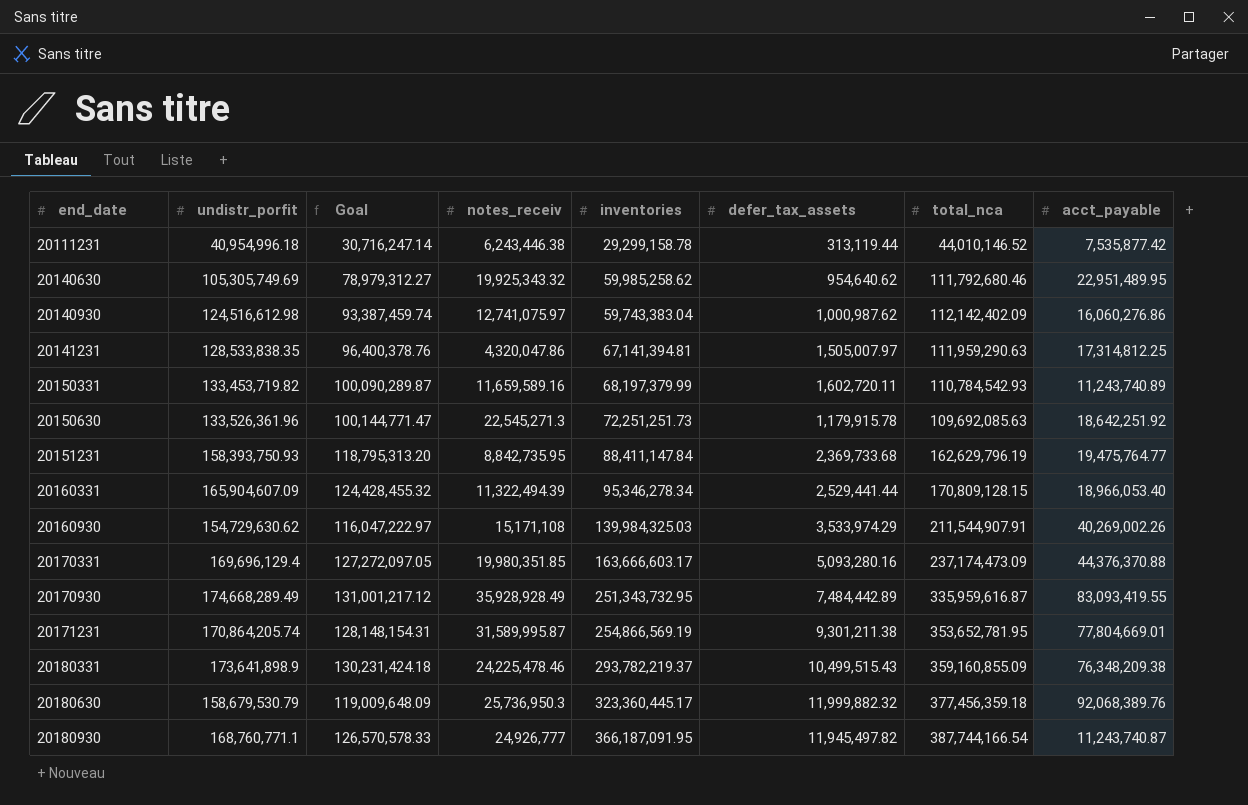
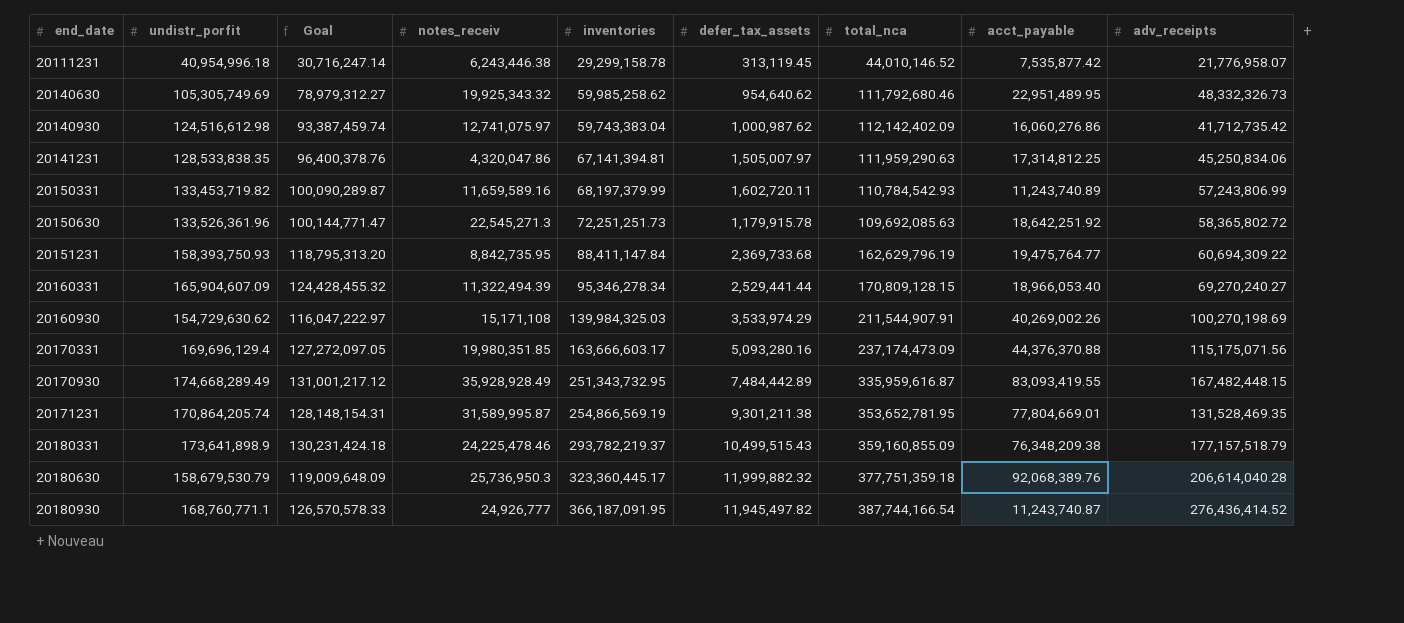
column adv_receipts | position: none -> 9
20111231 | defer_tax_assets: 313,119.44 -> 313,119.45
20180630 | total_nca: 377,456,359.18 -> 377,751,359.18

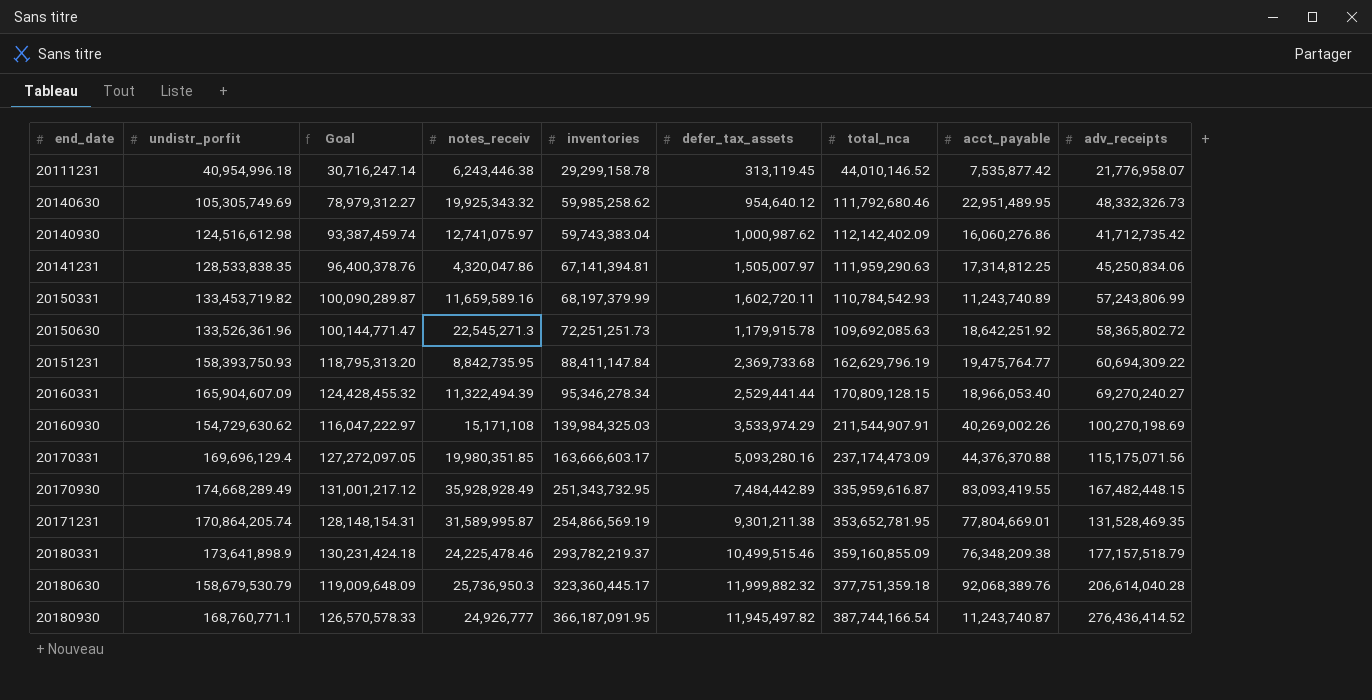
20140630 | defer_tax_assets: 954,640.62 -> 954,640.12
20180331 | defer_tax_assets: 10,499,515.43 -> 10,499,515.46

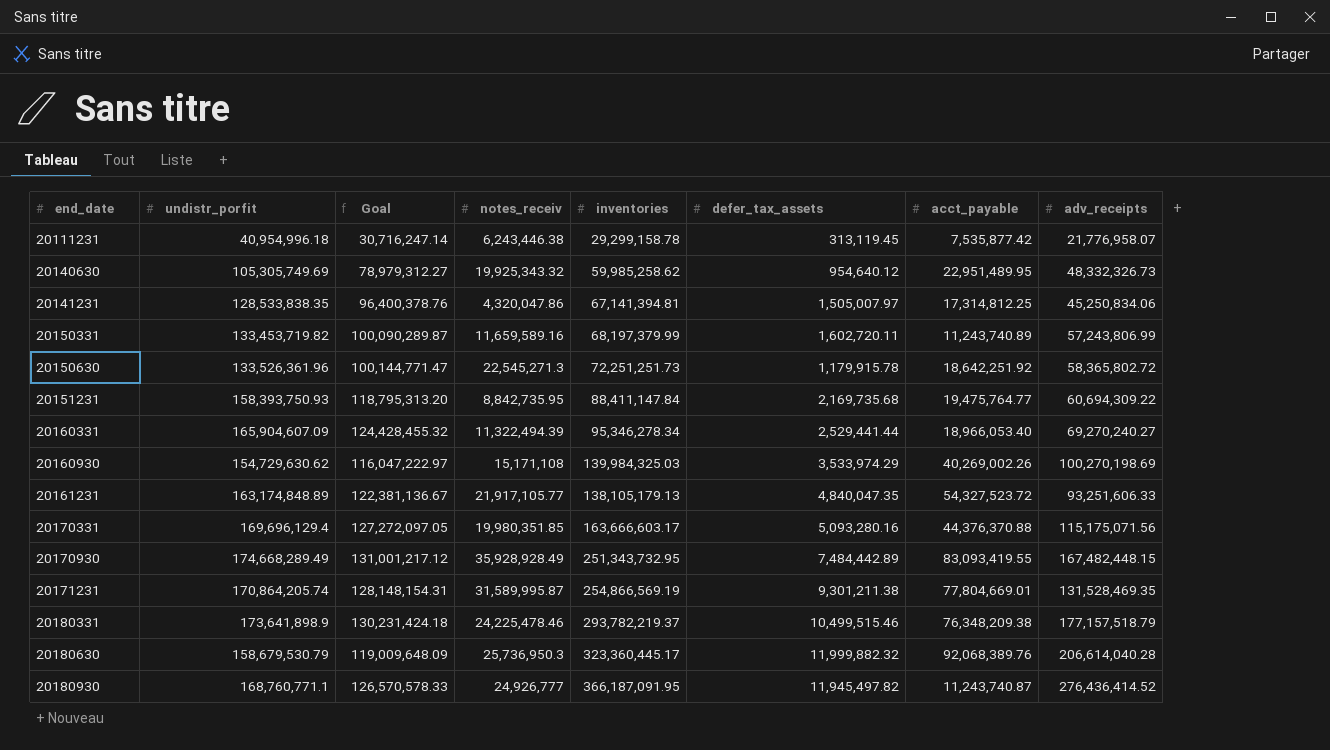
column total_nca | position: 7 -> none
row 20140930: 124,516,612.98 | 93,387,459.74 | 12,741,075.97 | 59,743,383.04 | 1,000,987.62 | 112,142,402.09 | 16,060,276.86 | 41,712,735.42 -> none
20151231 | defer_tax_assets: 2,369,733.68 -> 2,169,735.68
row 20161231: none -> 163,174,848.89 | 122,381,136.67 | 21,917,105.77 | 138,105,179.13 | 4,840,047.35 | 54,327,523.72 | 93,251,606.33

